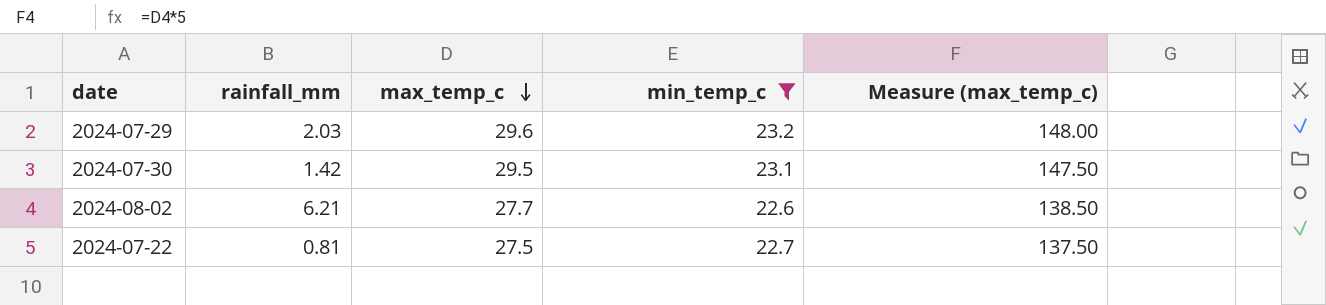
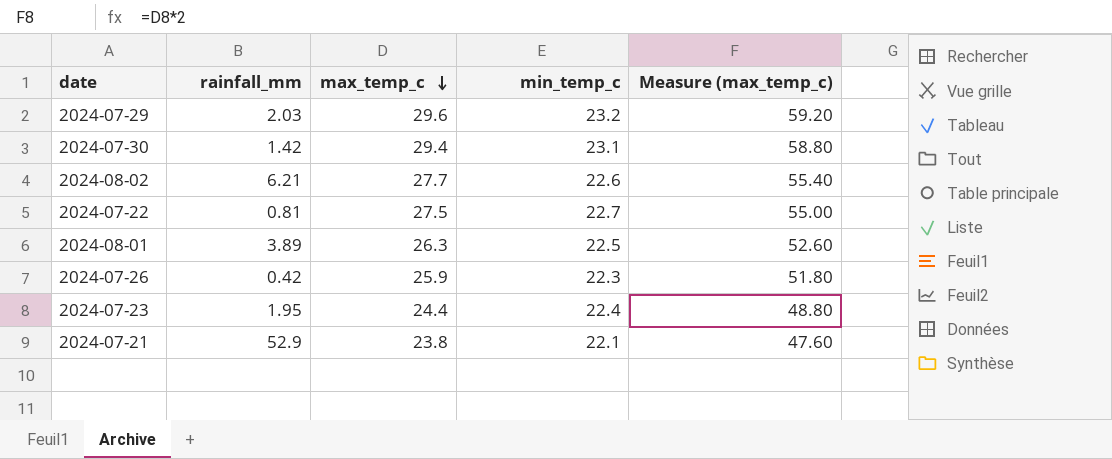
filter: min_temp_c >= 22.6 -> none
column Measure (max_temp_c) | formula: [max_temp_c] * 5 -> [max_temp_c] * 2
2024-07-30 | max_temp_c: 29.5 -> 29.4

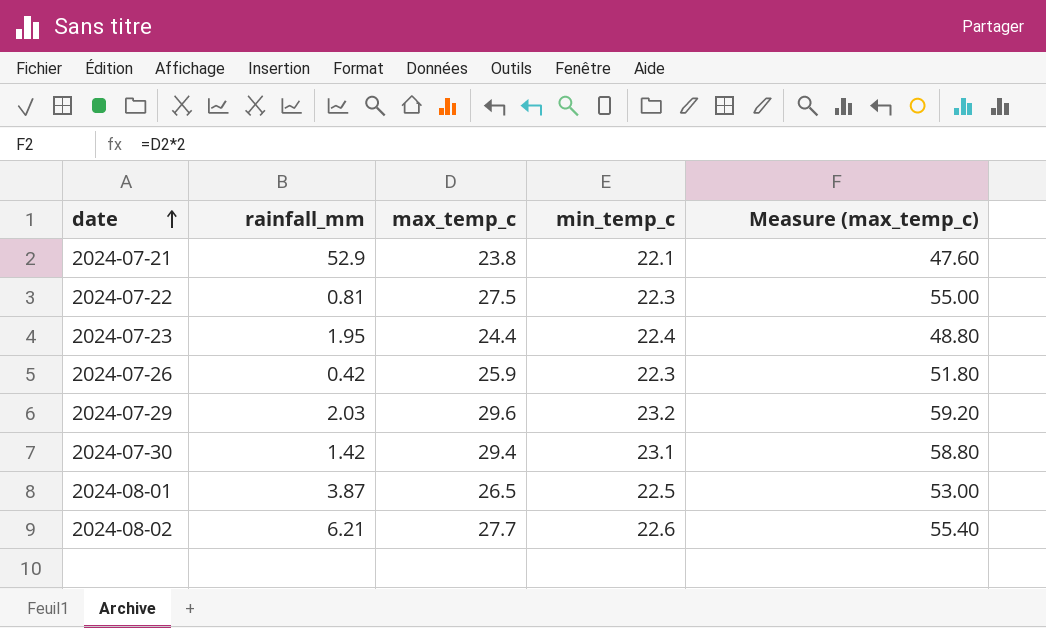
row order: max_temp_c descending -> date ascending
2024-07-22 | min_temp_c: 22.7 -> 22.3
2024-08-01 | rainfall_mm: 3.89 -> 3.87
2024-08-01 | max_temp_c: 26.3 -> 26.5
2024-08-01 | Measure (max_temp_c): 52.60 -> 53.00

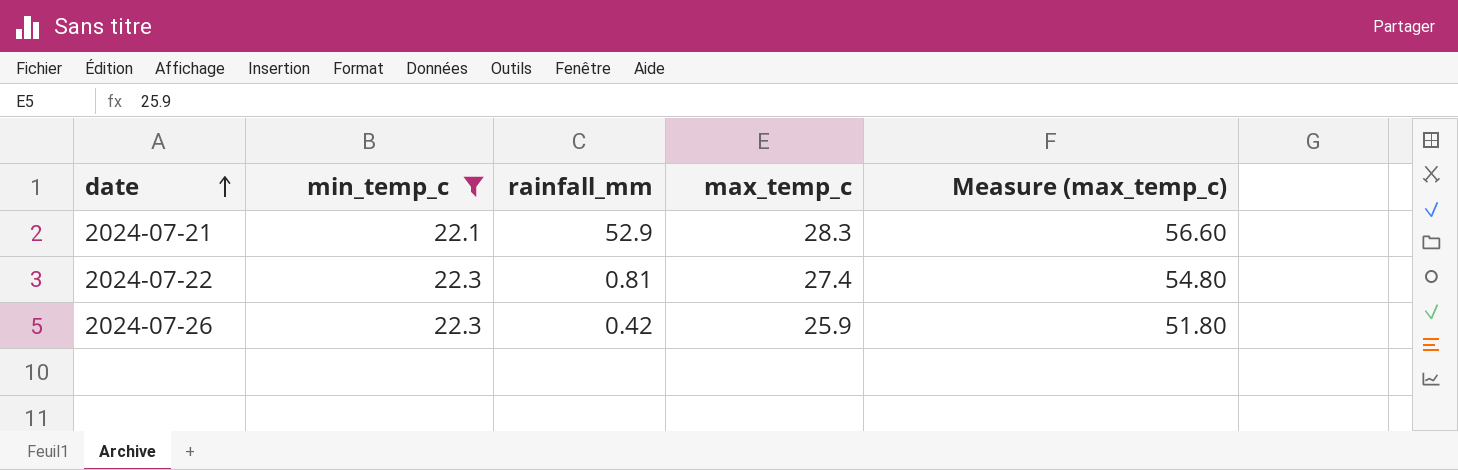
filter: none -> min_temp_c <= 22.3
column min_temp_c | position: 4 -> 2
2024-07-21 | max_temp_c: 23.8 -> 28.3
2024-07-21 | Measure (max_temp_c): 47.60 -> 56.60
2024-07-22 | max_temp_c: 27.5 -> 27.4
2024-07-22 | Measure (max_temp_c): 55.00 -> 54.80

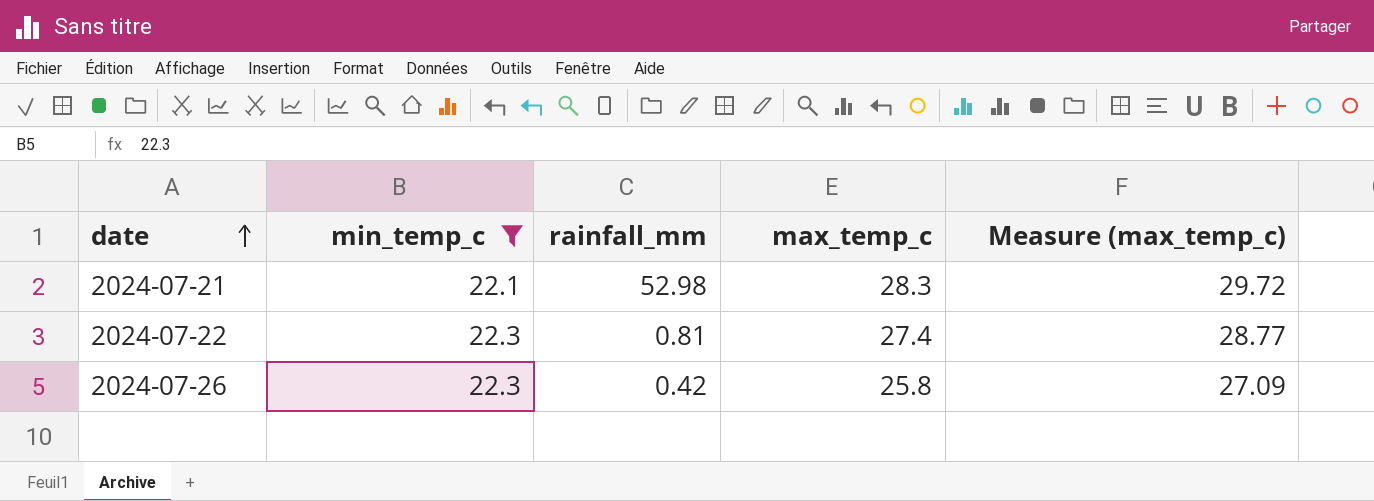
column Measure (max_temp_c) | formula: [max_temp_c] * 2 -> [max_temp_c] * 1.05
2024-07-21 | rainfall_mm: 52.9 -> 52.98
2024-07-26 | max_temp_c: 25.9 -> 25.8

